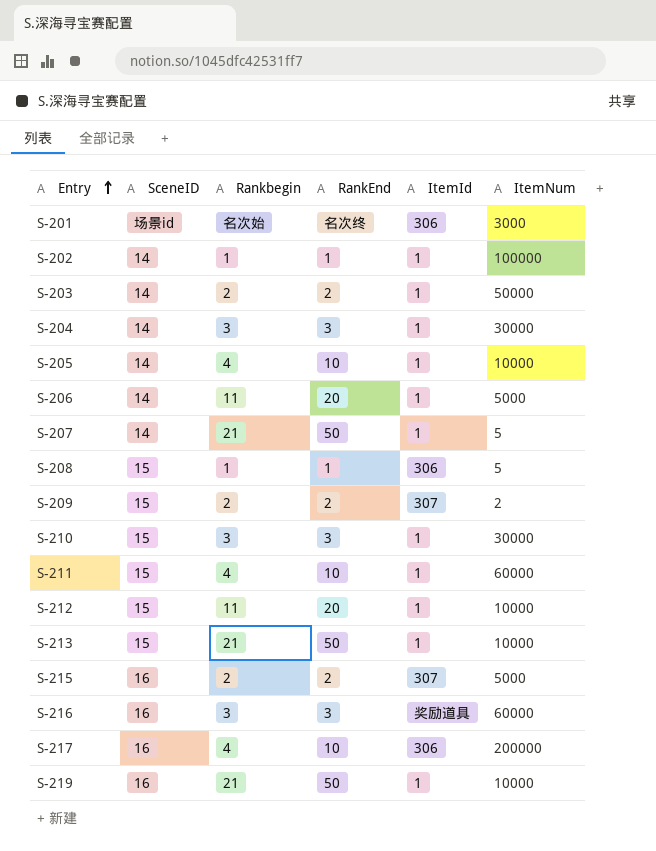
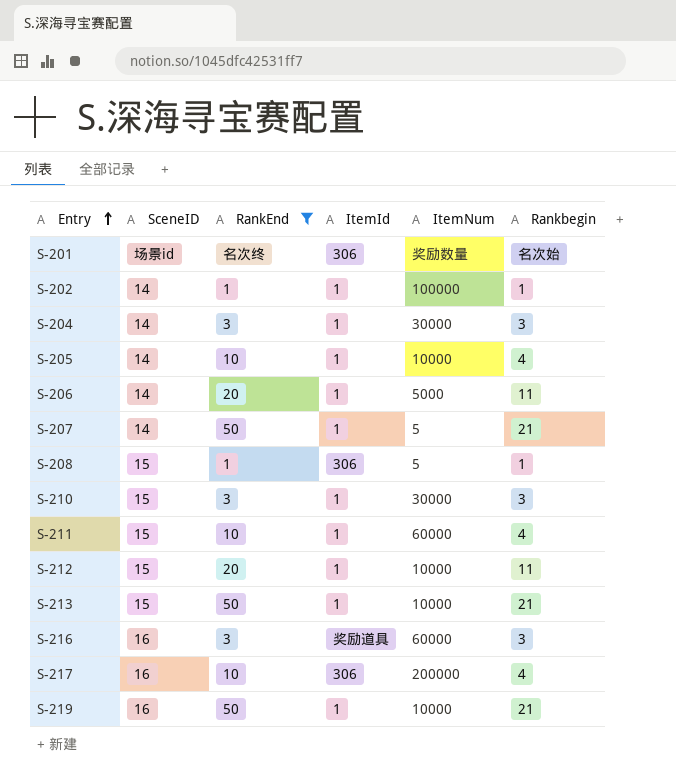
filter: none -> RankEnd != 2
column Rankbegin | position: 3 -> 6
S-201 | ItemNum: 3000 -> 奖励数量

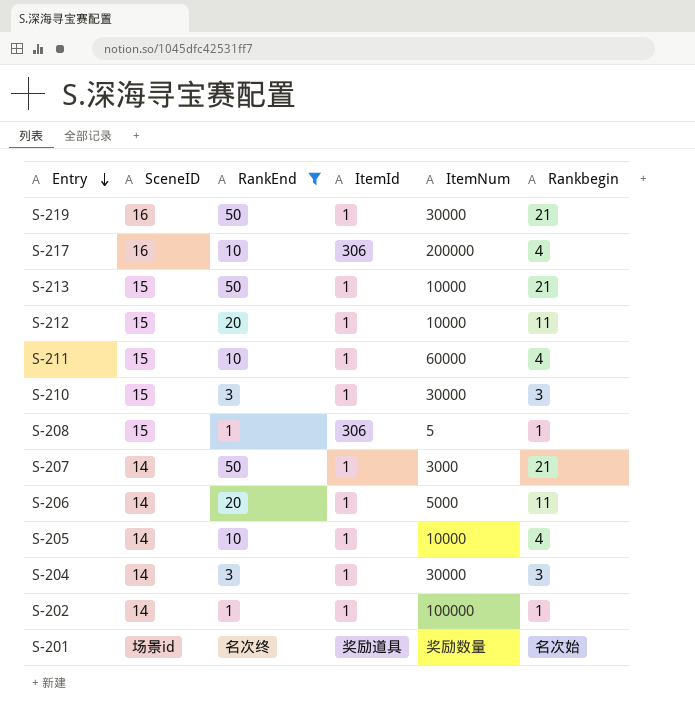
row order: Entry ascending -> Entry descending
row S-216: 16 | 3 | 奖励道具 | 60000 | 3 -> none
S-219 | ItemNum: 10000 -> 30000
S-207 | ItemNum: 5 -> 3000
S-201 | ItemId: 306 -> 奖励道具

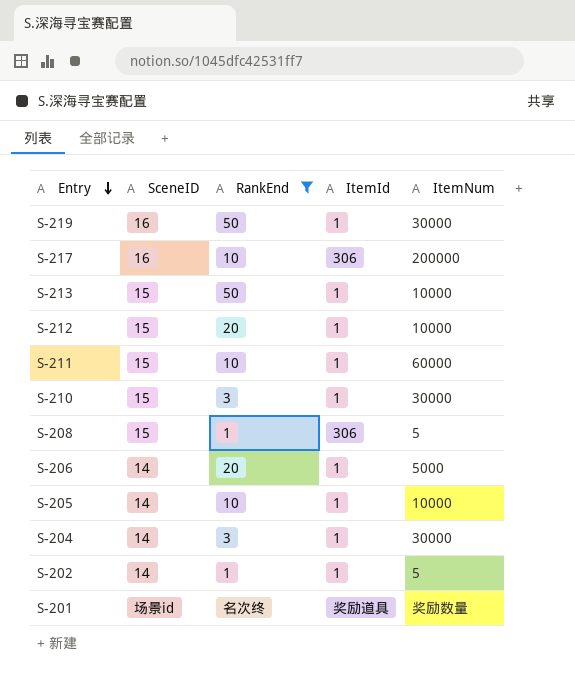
column Rankbegin | position: 6 -> none
row S-207: 14 | 50 | 1 | 3000 | 21 -> none
S-202 | ItemNum: 100000 -> 5

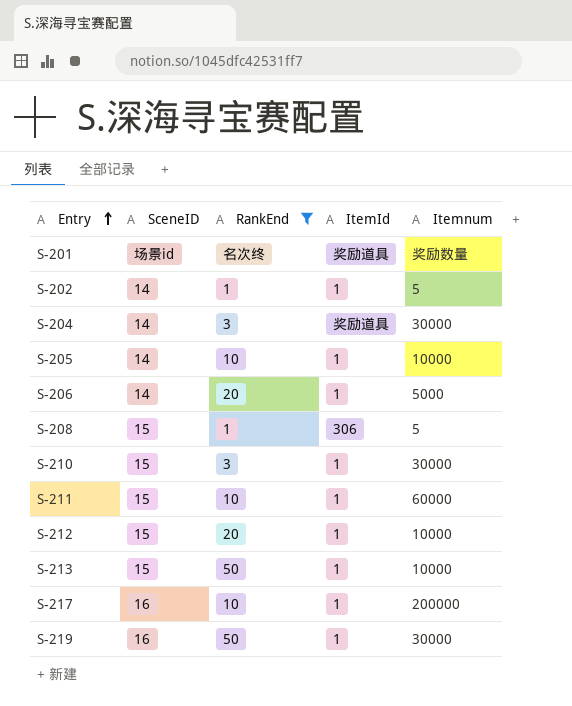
row order: Entry descending -> Entry ascending
column name: ItemNum -> Itemnum
S-204 | ItemId: 1 -> 奖励道具
S-217 | ItemId: 306 -> 1

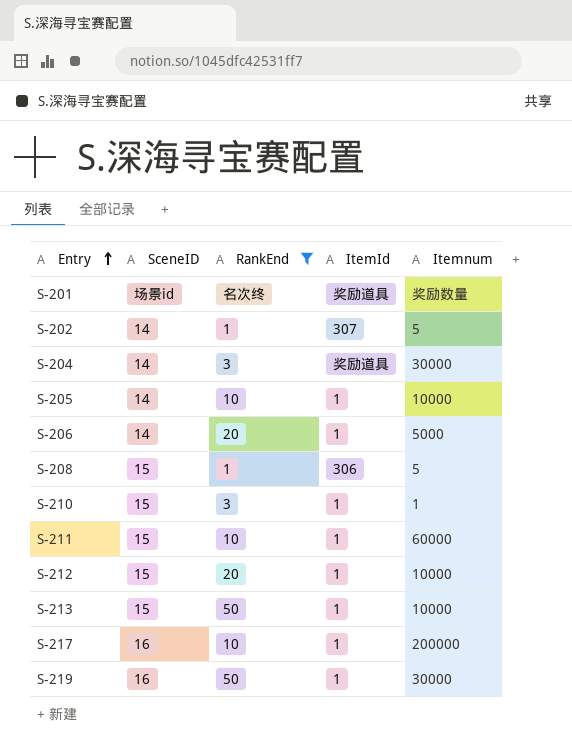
S-202 | ItemId: 1 -> 307
S-210 | Itemnum: 30000 -> 1

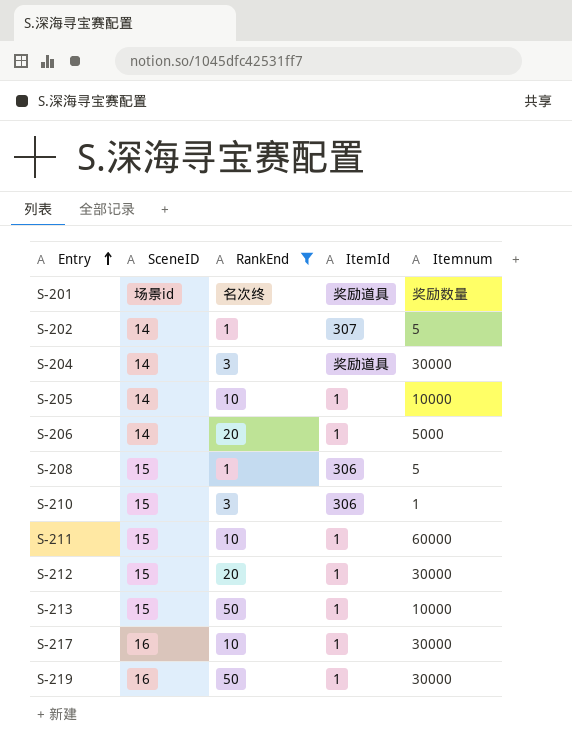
S-210 | ItemId: 1 -> 306
S-212 | Itemnum: 10000 -> 30000
S-217 | Itemnum: 200000 -> 30000

